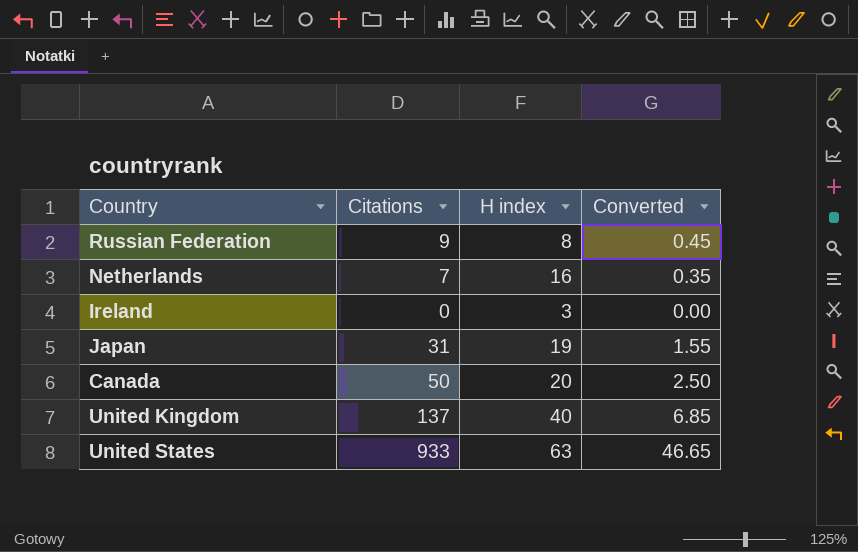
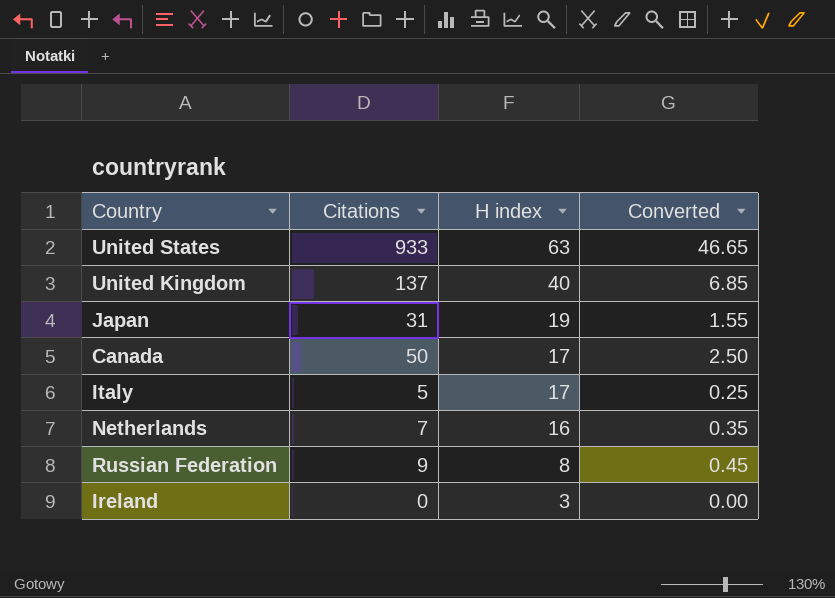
row order: none -> H index descending
Canada | H index: 20 -> 17
row Italy: none -> 5 | 17 | 0.25

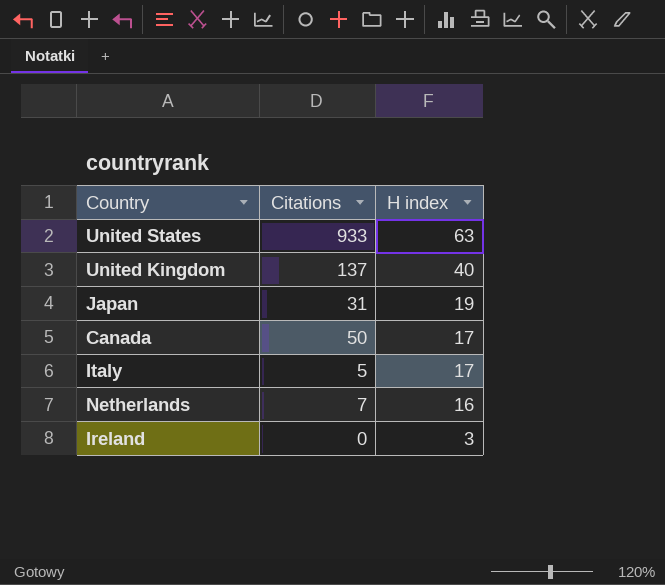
column Converted | formula: [Citations] * 0.05 -> none
row Russian Federation: 9 | 8 | 0.45 -> none

